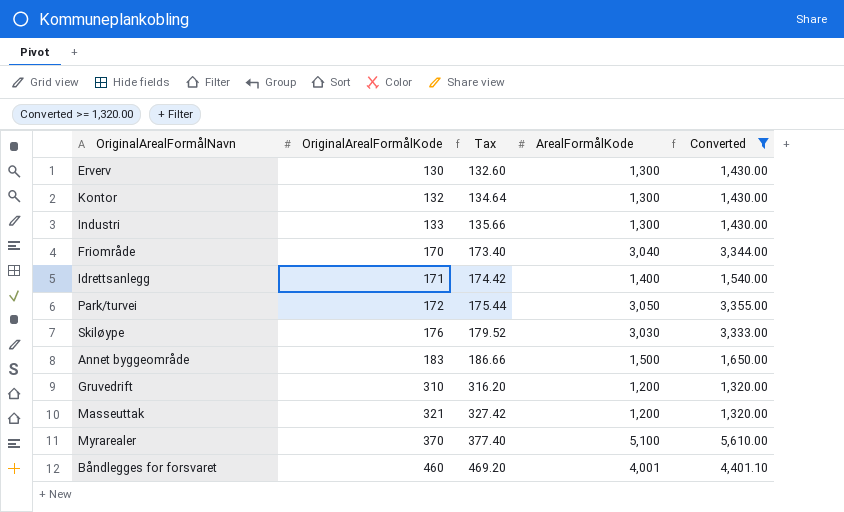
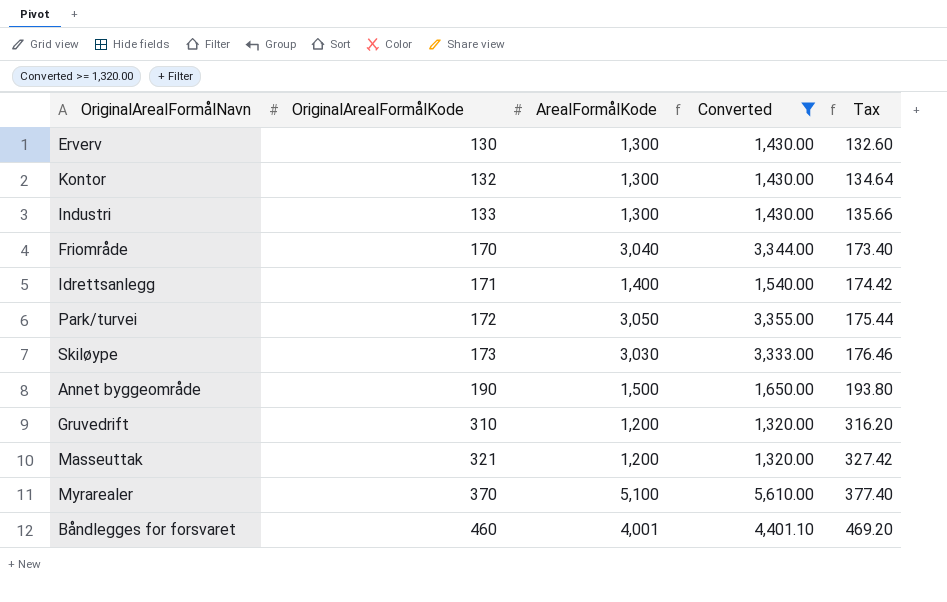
column Tax | position: 3 -> 5
Skiløype | OriginalArealFormålKode: 176 -> 173
Skiløype | Tax: 179.52 -> 176.46
Annet byggeområde | OriginalArealFormålKode: 183 -> 190
Annet byggeområde | Tax: 186.66 -> 193.80

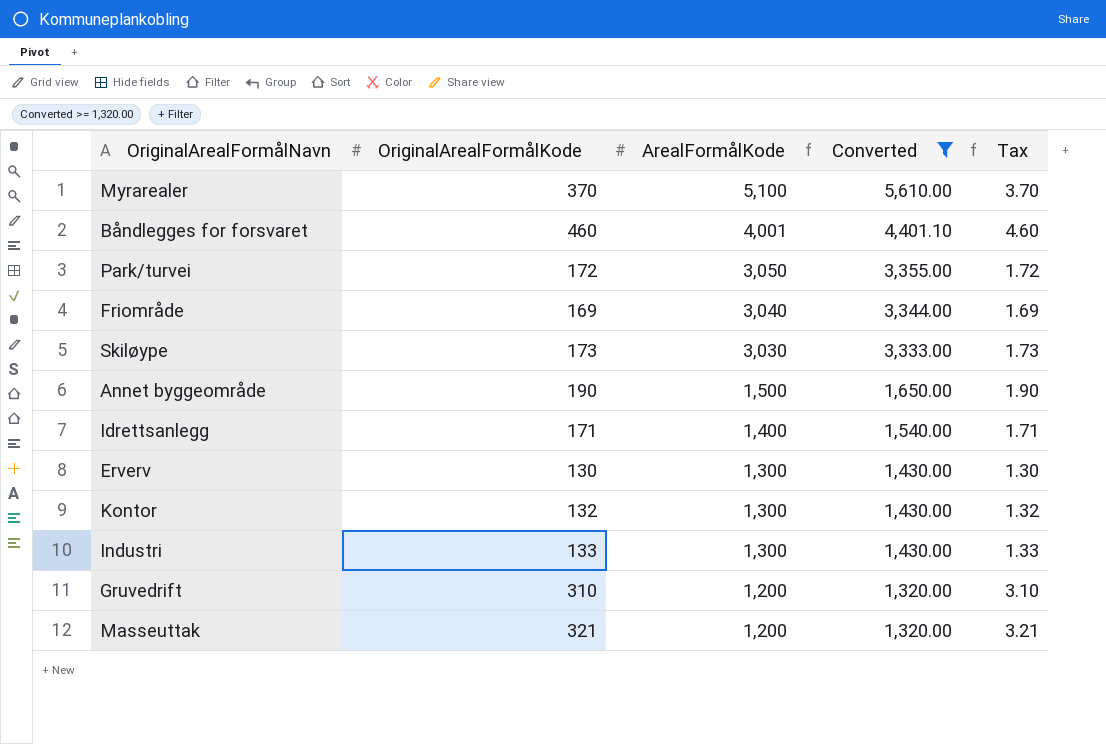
row order: OriginalArealFormålKode ascending -> ArealFormålKode descending
column Tax | formula: [OriginalArealFormålKode] * 1.02 -> [OriginalArealFormålKode] * 0.01
Friområde | OriginalArealFormålKode: 170 -> 169

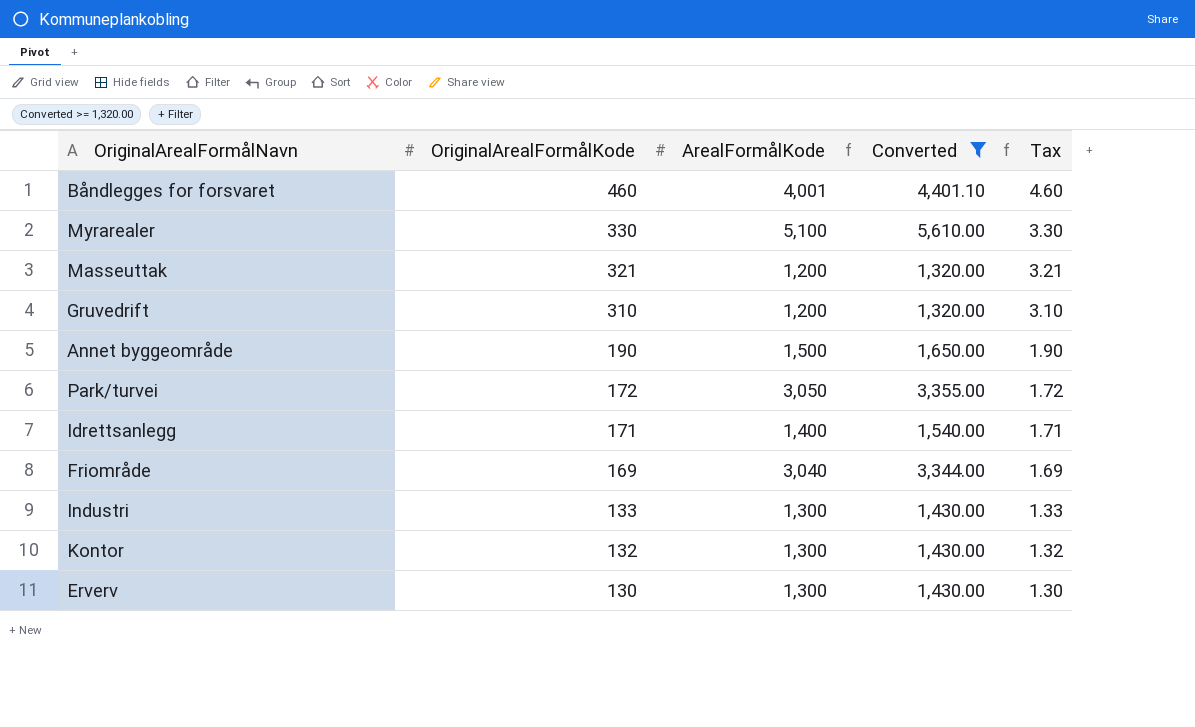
row order: ArealFormålKode descending -> OriginalArealFormålKode descending
row Skiløype: 173 | 3,030 | 3,333.00 | 1.73 -> none
Myrarealer | OriginalArealFormålKode: 370 -> 330
Myrarealer | Tax: 3.70 -> 3.30

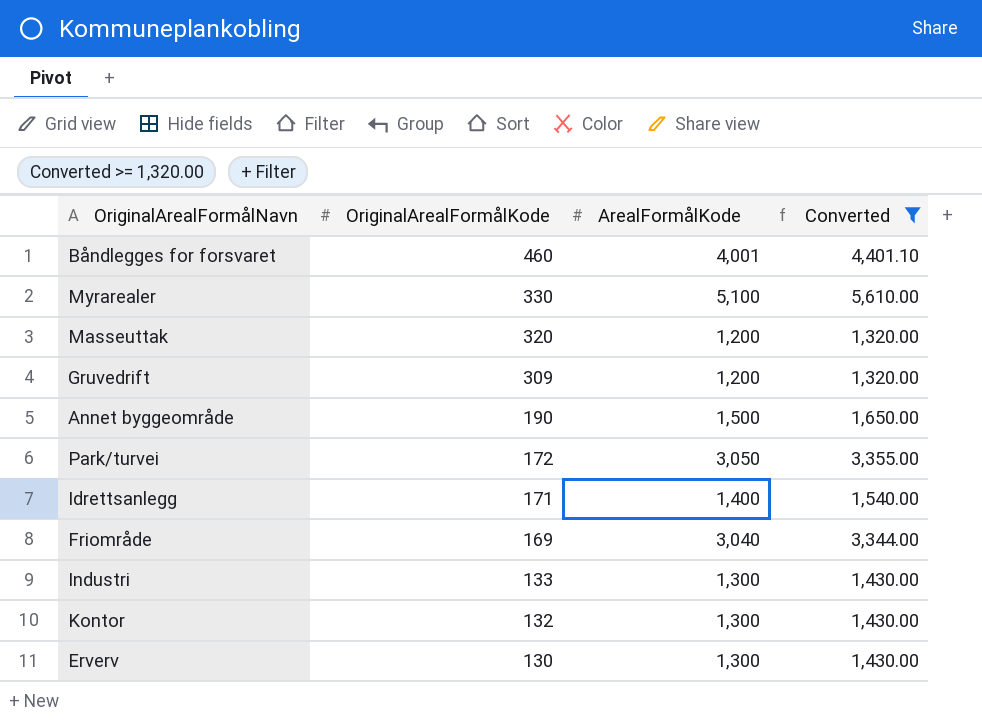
column Tax | formula: [OriginalArealFormålKode] * 0.01 -> none
Masseuttak | OriginalArealFormålKode: 321 -> 320
Gruvedrift | OriginalArealFormålKode: 310 -> 309

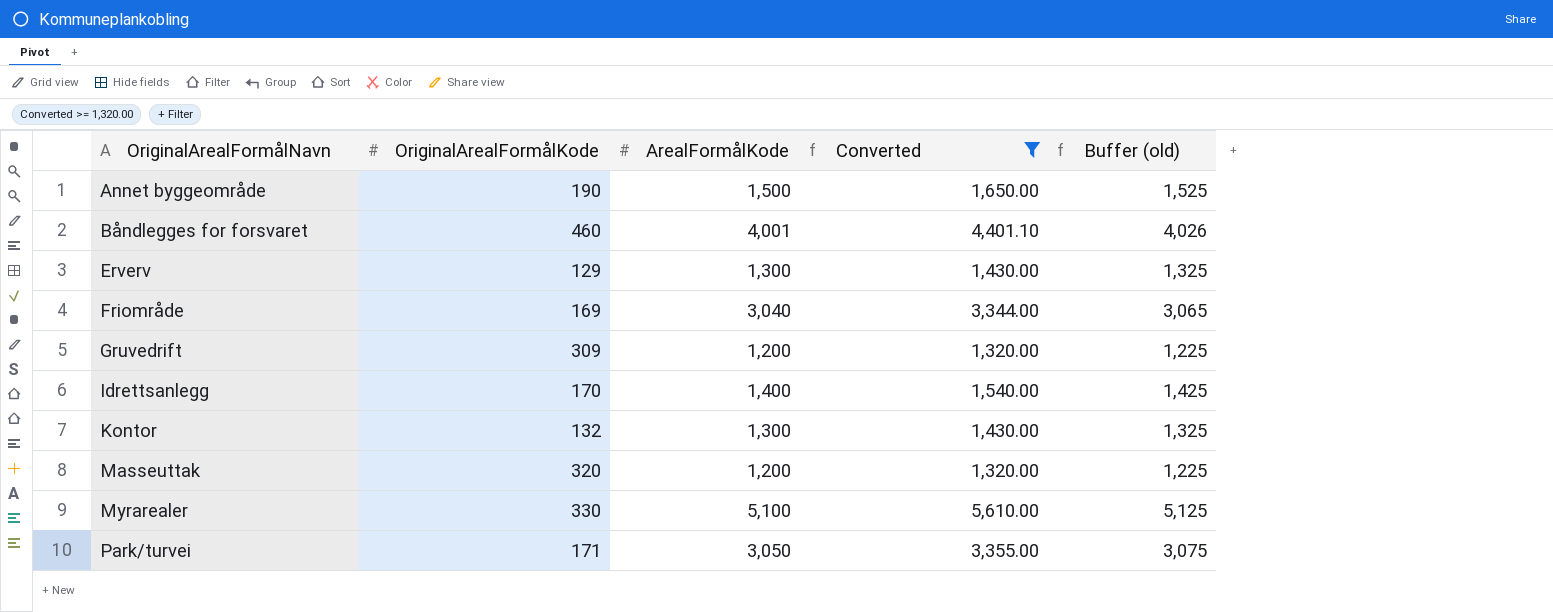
row order: OriginalArealFormålKode descending -> OriginalArealFormålNavn ascending
column Buffer (old) | formula: none -> [ArealFormålKode] + 25
row Industri: 133 | 1,300 | 1,430.00 -> none
Erverv | OriginalArealFormålKode: 130 -> 129
Idrettsanlegg | OriginalArealFormålKode: 171 -> 170
Park/turvei | OriginalArealFormålKode: 172 -> 171

